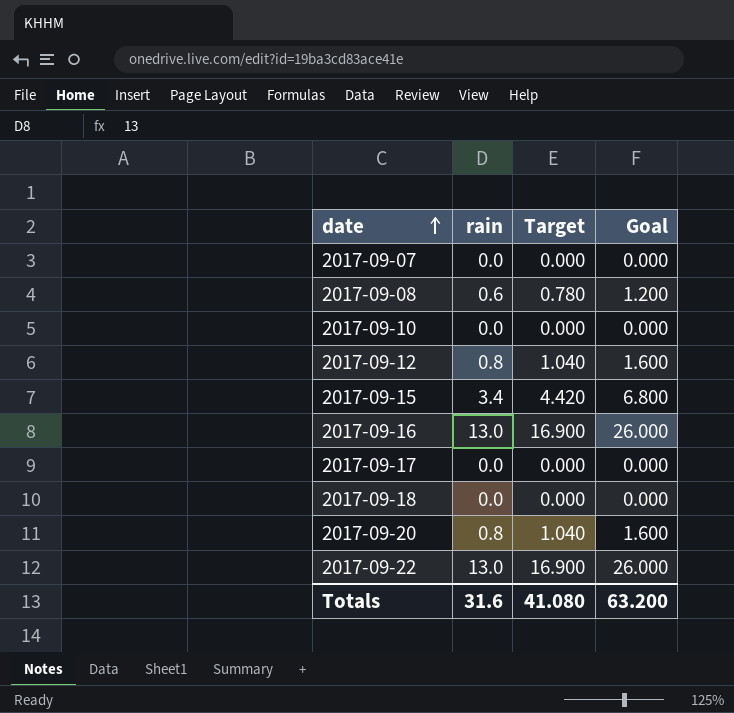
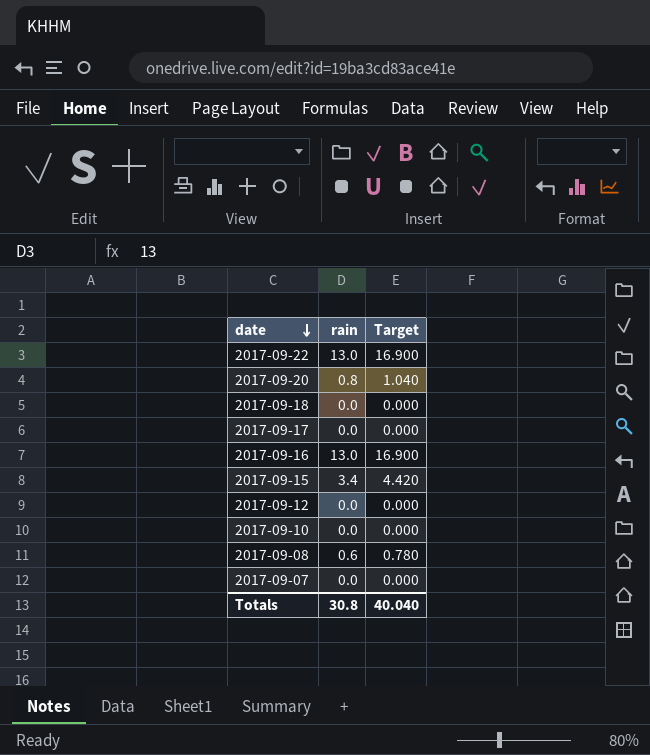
row order: date ascending -> date descending
column Goal | formula: [rain] * 2 -> none
2017-09-12 | rain: 0.8 -> 0.0
2017-09-12 | Target: 1.040 -> 0.000
Totals | rain: 31.6 -> 30.8
Totals | Target: 41.080 -> 40.040

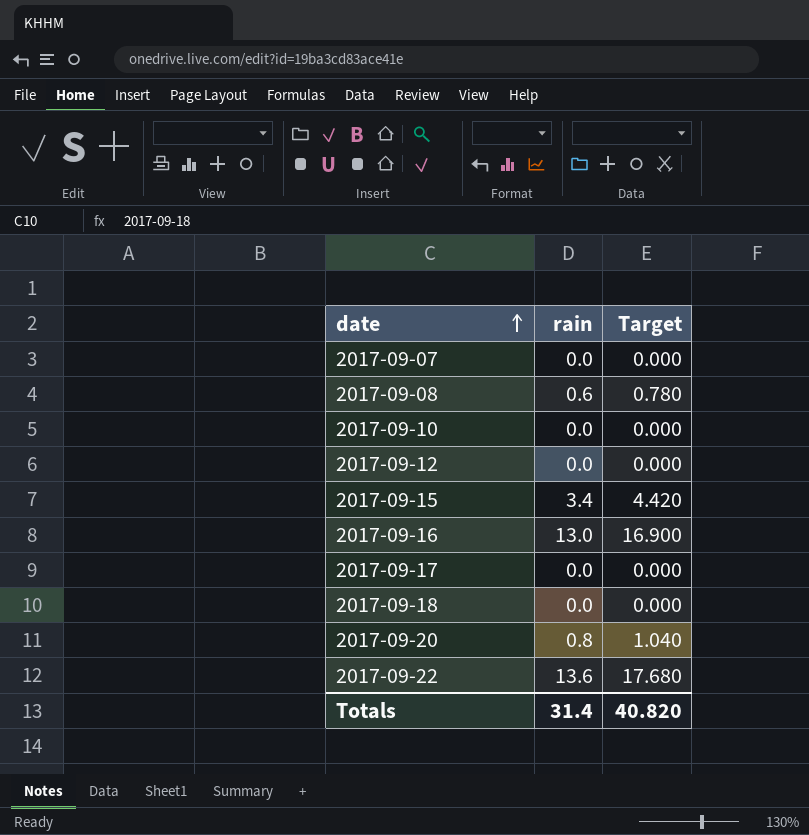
row order: date descending -> date ascending
2017-09-22 | rain: 13.0 -> 13.6
2017-09-22 | Target: 16.900 -> 17.680
Totals | rain: 30.8 -> 31.4
Totals | Target: 40.040 -> 40.820

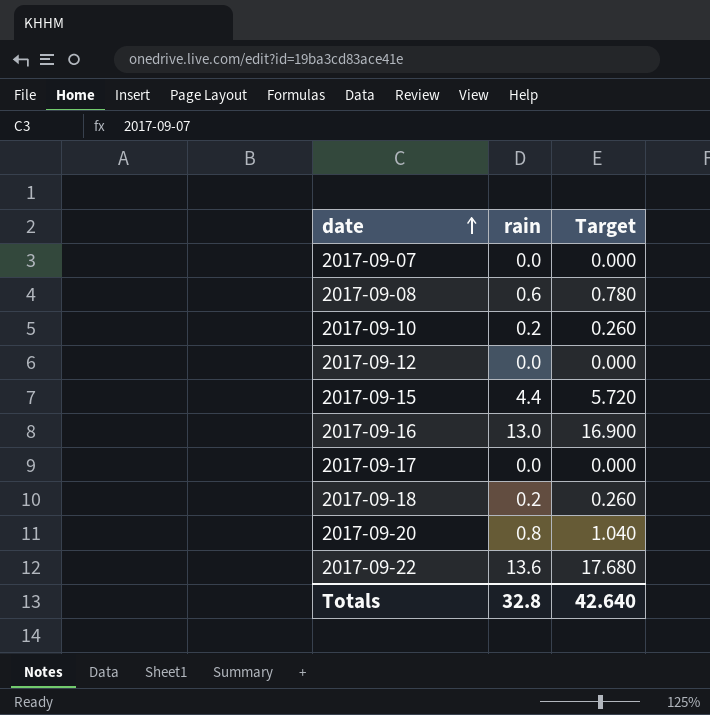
2017-09-10 | rain: 0.0 -> 0.2
2017-09-10 | Target: 0.000 -> 0.260
2017-09-15 | rain: 3.4 -> 4.4
2017-09-15 | Target: 4.420 -> 5.720
2017-09-18 | rain: 0.0 -> 0.2
2017-09-18 | Target: 0.000 -> 0.260
Totals | rain: 31.4 -> 32.8
Totals | Target: 40.820 -> 42.640

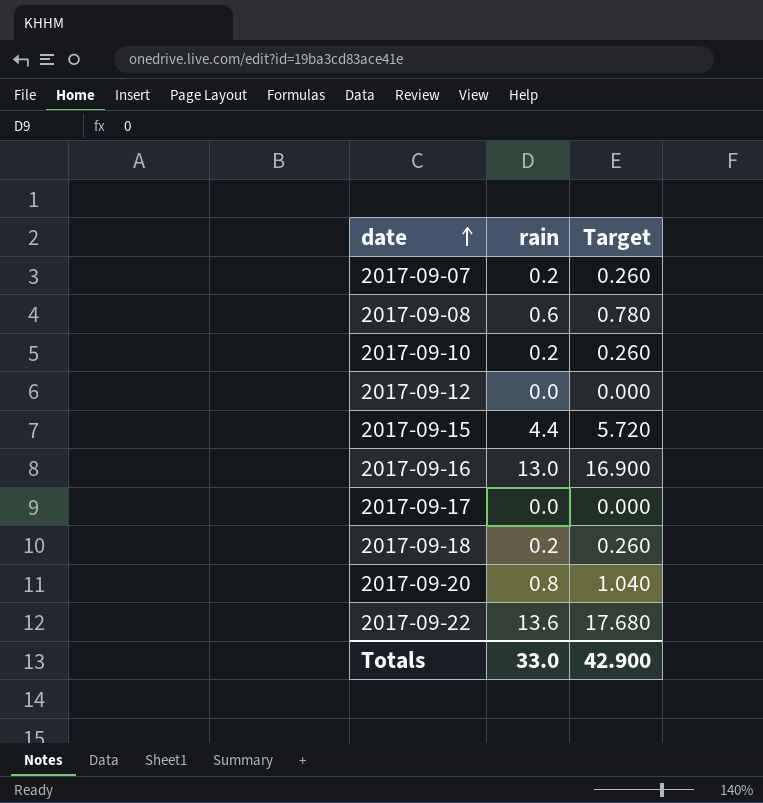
2017-09-07 | rain: 0.0 -> 0.2
2017-09-07 | Target: 0.000 -> 0.260
Totals | rain: 32.8 -> 33.0
Totals | Target: 42.640 -> 42.900

